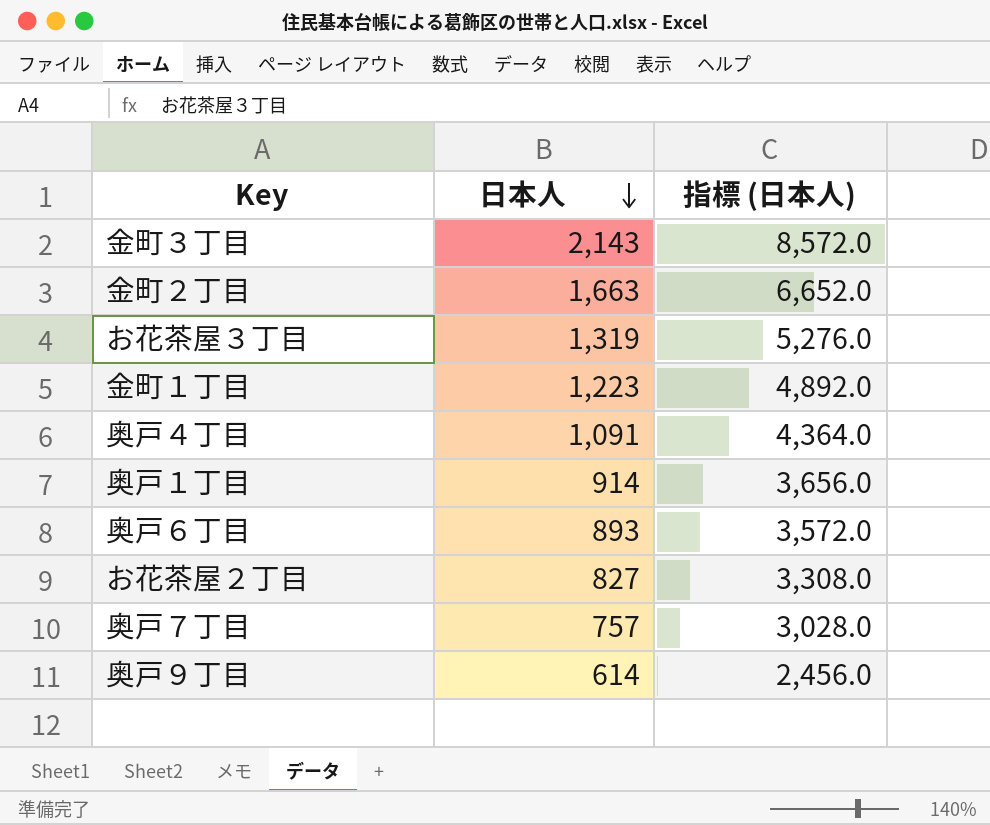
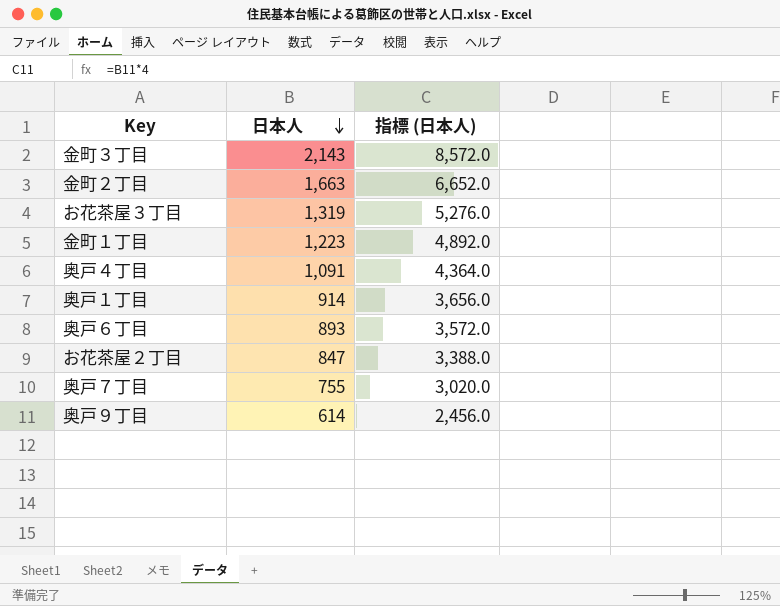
お花茶屋２丁目 | 日本人: 827 -> 847
お花茶屋２丁目 | 指標 (日本人): 3,308.0 -> 3,388.0
奥戸７丁目 | 日本人: 757 -> 755
奥戸７丁目 | 指標 (日本人): 3,028.0 -> 3,020.0

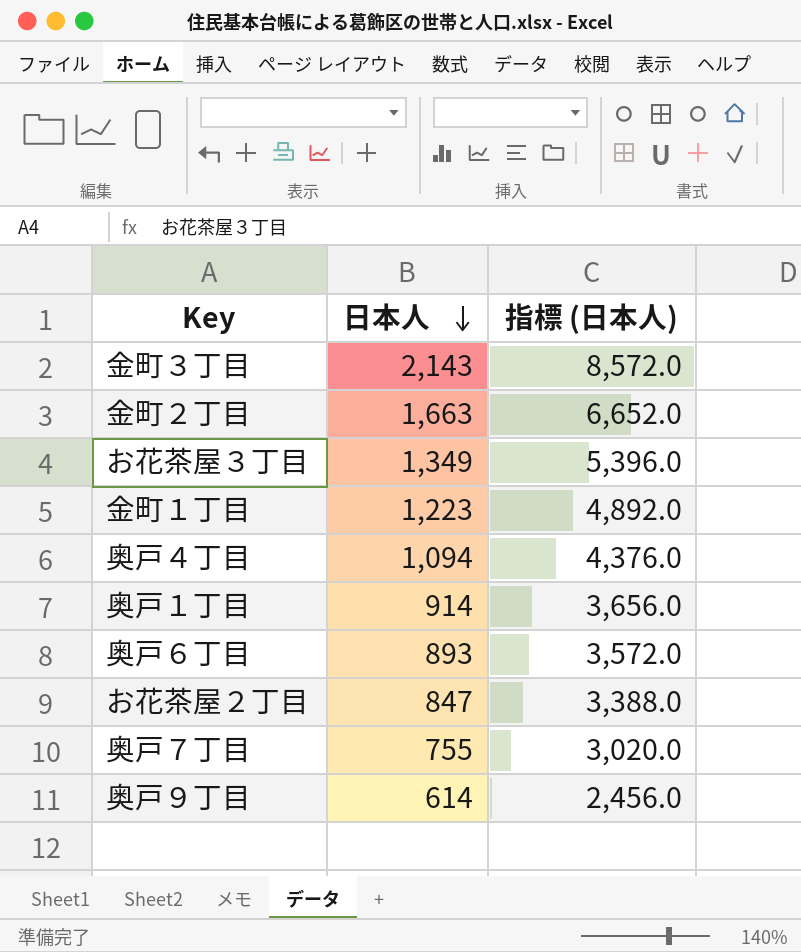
お花茶屋３丁目 | 日本人: 1,319 -> 1,349
お花茶屋３丁目 | 指標 (日本人): 5,276.0 -> 5,396.0
奥戸４丁目 | 日本人: 1,091 -> 1,094
奥戸４丁目 | 指標 (日本人): 4,364.0 -> 4,376.0

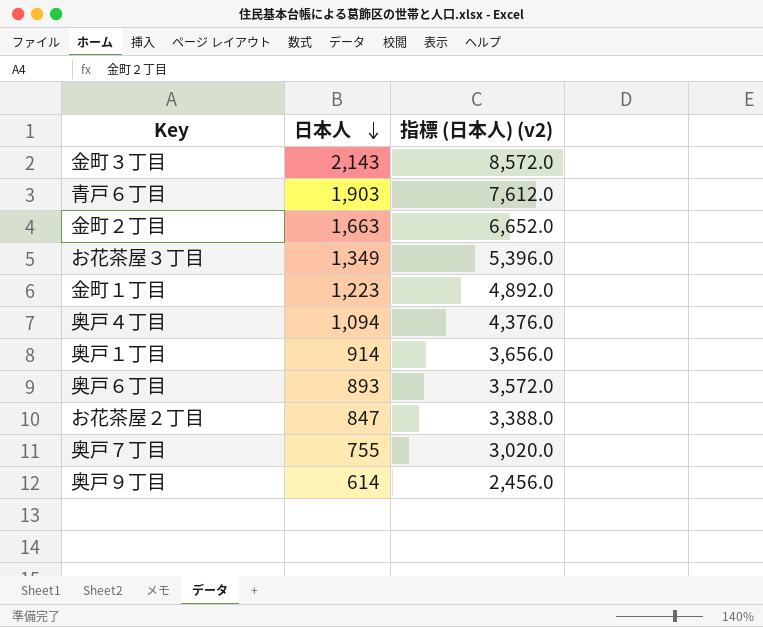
column name: 指標 (日本人) -> 指標 (日本人) (v2)
row 青戸６丁目: none -> 1,903 | 7,612.0

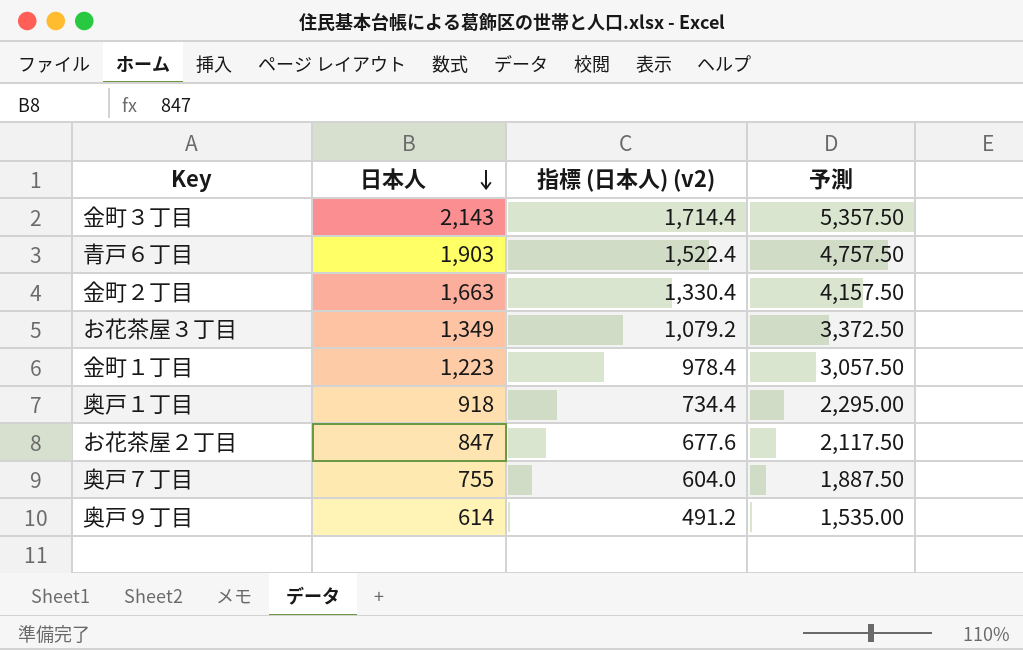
column 指標 (日本人) (v2) | formula: [日本人] * 4 -> [日本人] * 0.8
column 予測 | formula: none -> [日本人] * 2.5
row 奥戸４丁目: 1,094 | 4,376.0 -> none
row 奥戸６丁目: 893 | 3,572.0 -> none
奥戸１丁目 | 日本人: 914 -> 918

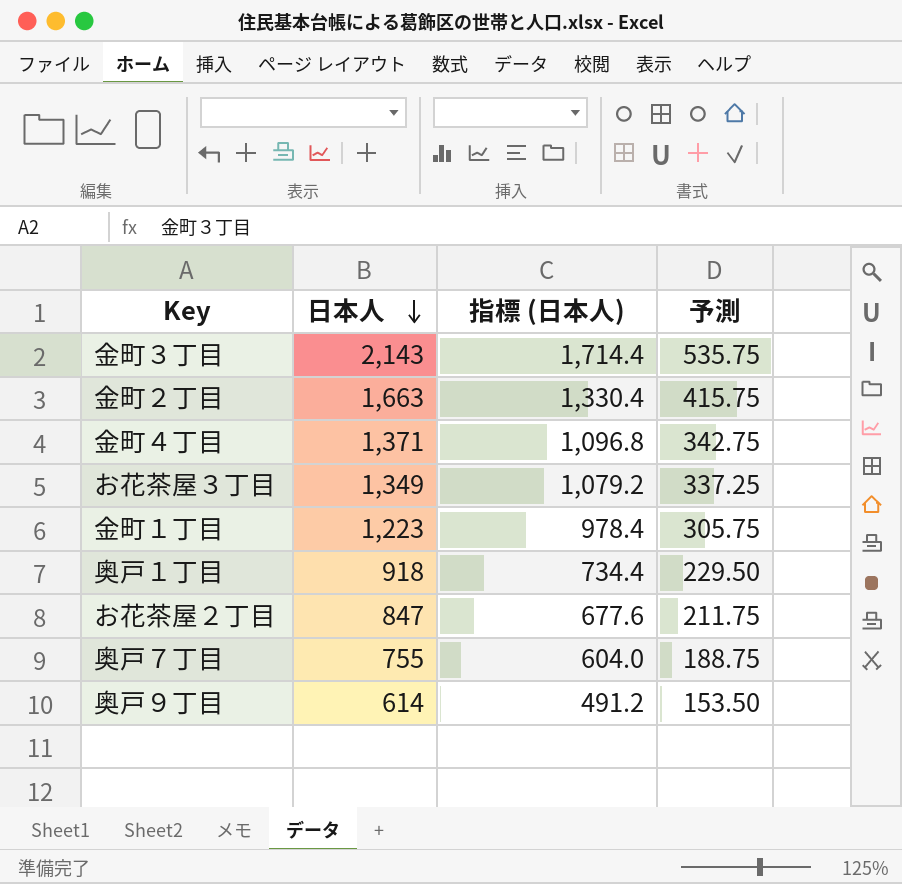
column name: 指標 (日本人) (v2) -> 指標 (日本人)
column 予測 | formula: [日本人] * 2.5 -> [日本人] * 0.25
row 青戸６丁目: 1,903 | 1,522.4 | 4,757.50 -> none
row 金町４丁目: none -> 1,371 | 1,096.8 | 342.75

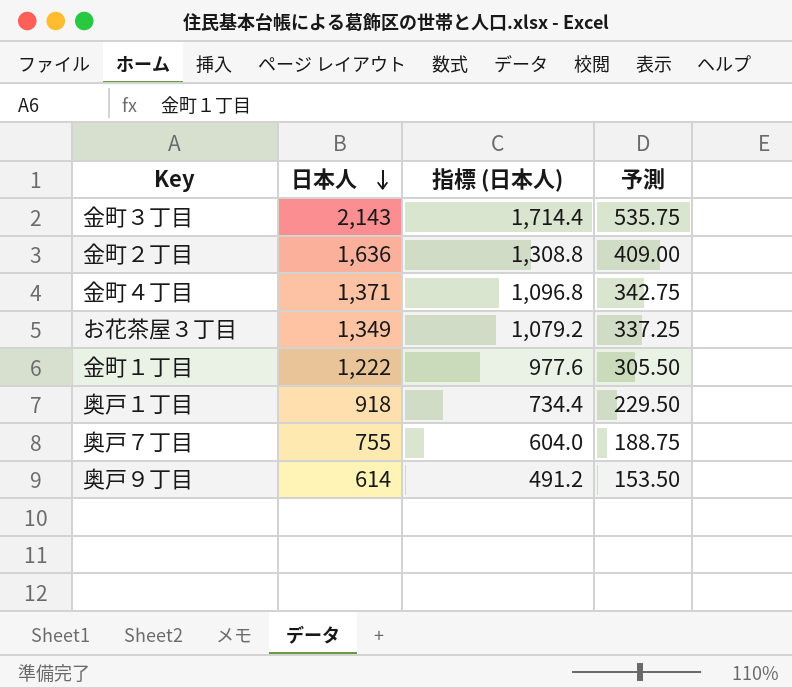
row お花茶屋２丁目: 847 | 677.6 | 211.75 -> none
金町２丁目 | 日本人: 1,663 -> 1,636
金町２丁目 | 指標 (日本人): 1,330.4 -> 1,308.8
金町２丁目 | 予測: 415.75 -> 409.00
金町１丁目 | 日本人: 1,223 -> 1,222
金町１丁目 | 指標 (日本人): 978.4 -> 977.6
金町１丁目 | 予測: 305.75 -> 305.50

